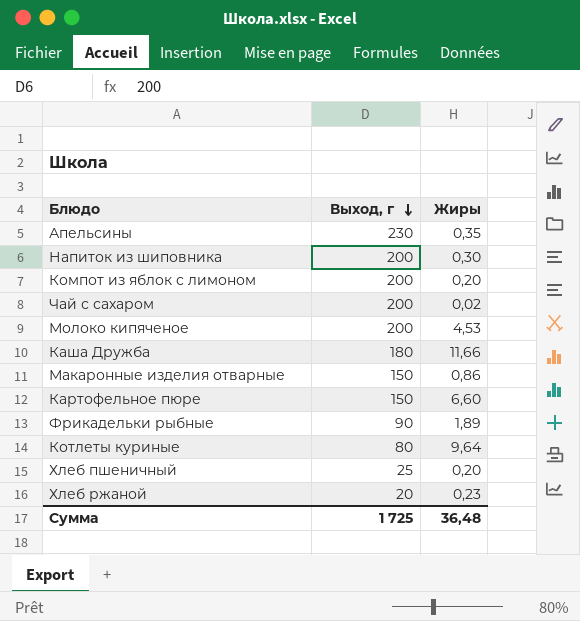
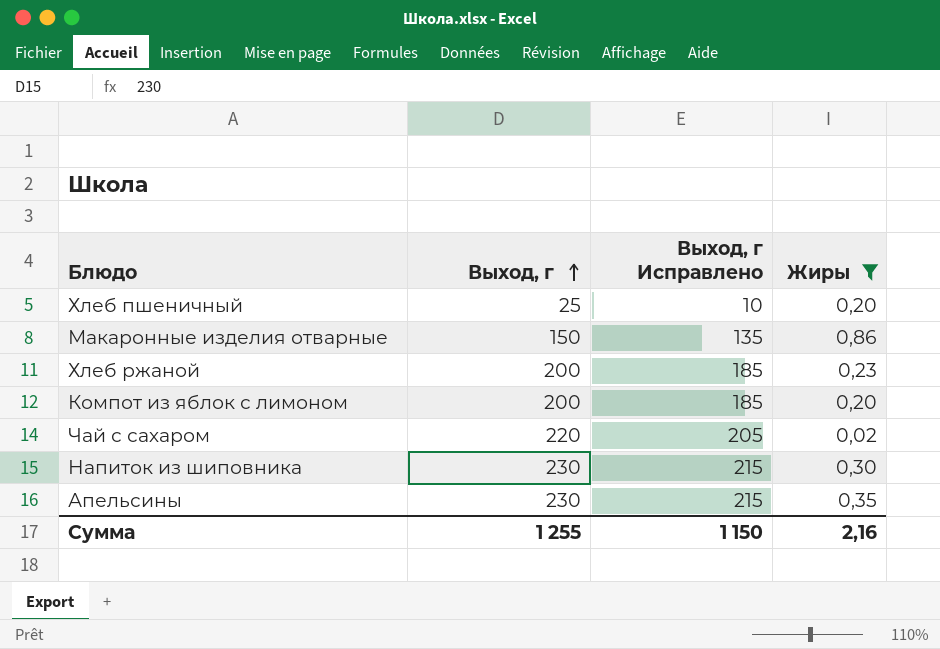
filter: none -> Жиры <= 0,86
row order: Выход, г descending -> Выход, г ascending
column Выход, г Исправлено | formula: none -> [Выход, г] - 15
Хлеб ржаной | Выход, г: 20 -> 200
Чай с сахаром | Выход, г: 200 -> 220
Напиток из шиповника | Выход, г: 200 -> 230
Сумма | Выход, г: 1 725 -> 1 255
Сумма | Жиры: 36,48 -> 2,16

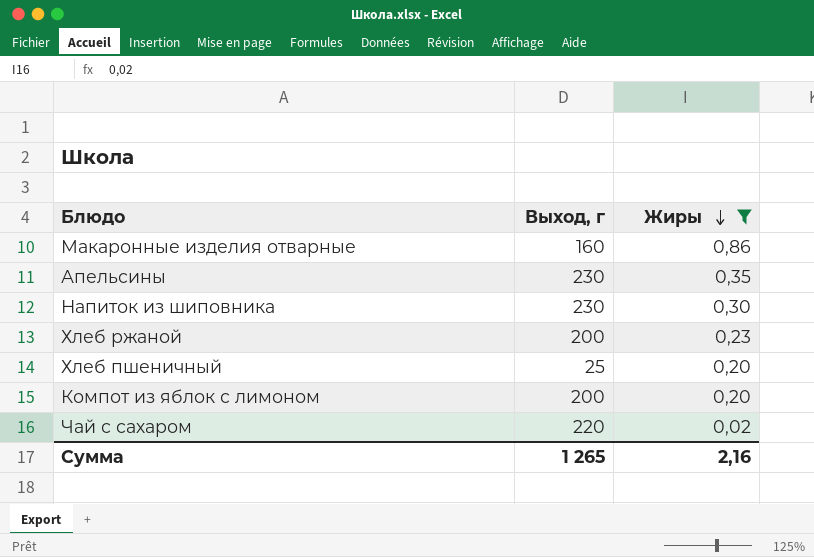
row order: Выход, г ascending -> Жиры descending
column Выход, г Исправлено | formula: [Выход, г] - 15 -> none
Макаронные изделия отварные | Выход, г: 150 -> 160
Сумма | Выход, г: 1 255 -> 1 265

